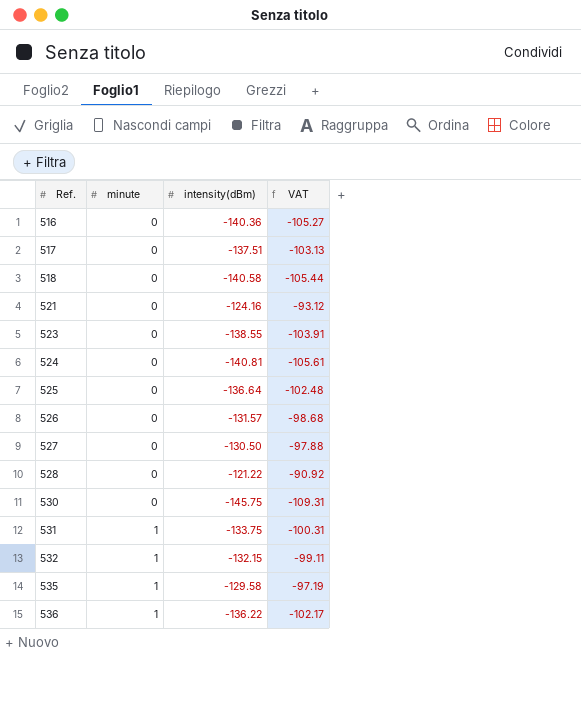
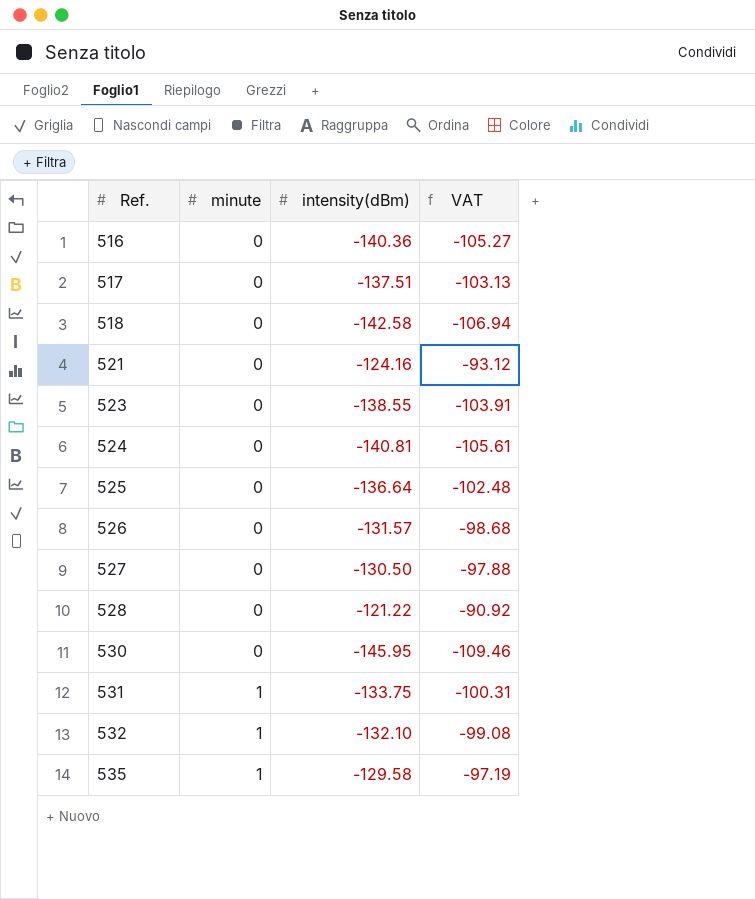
row 536: 1 | -136.22 | -102.17 -> none
518 | intensity(dBm): -140.58 -> -142.58
518 | VAT: -105.44 -> -106.94
530 | intensity(dBm): -145.75 -> -145.95
530 | VAT: -109.31 -> -109.46
532 | intensity(dBm): -132.15 -> -132.10
532 | VAT: -99.11 -> -99.08

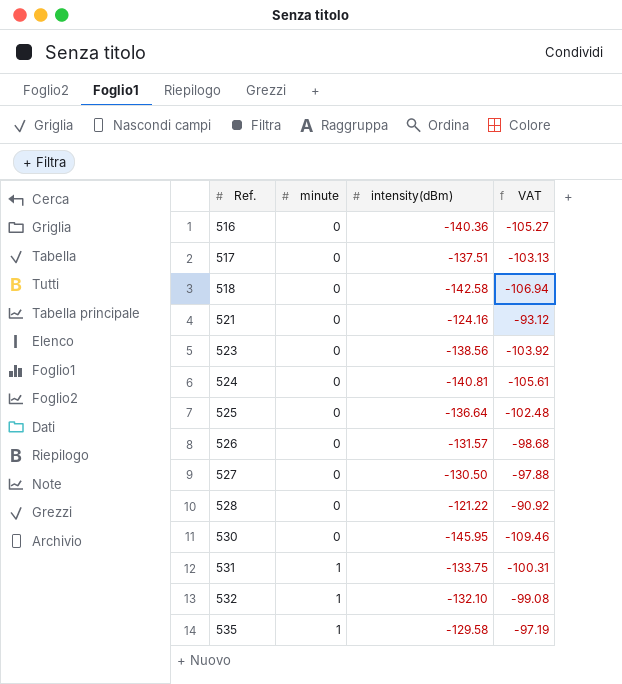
523 | intensity(dBm): -138.55 -> -138.56
523 | VAT: -103.91 -> -103.92

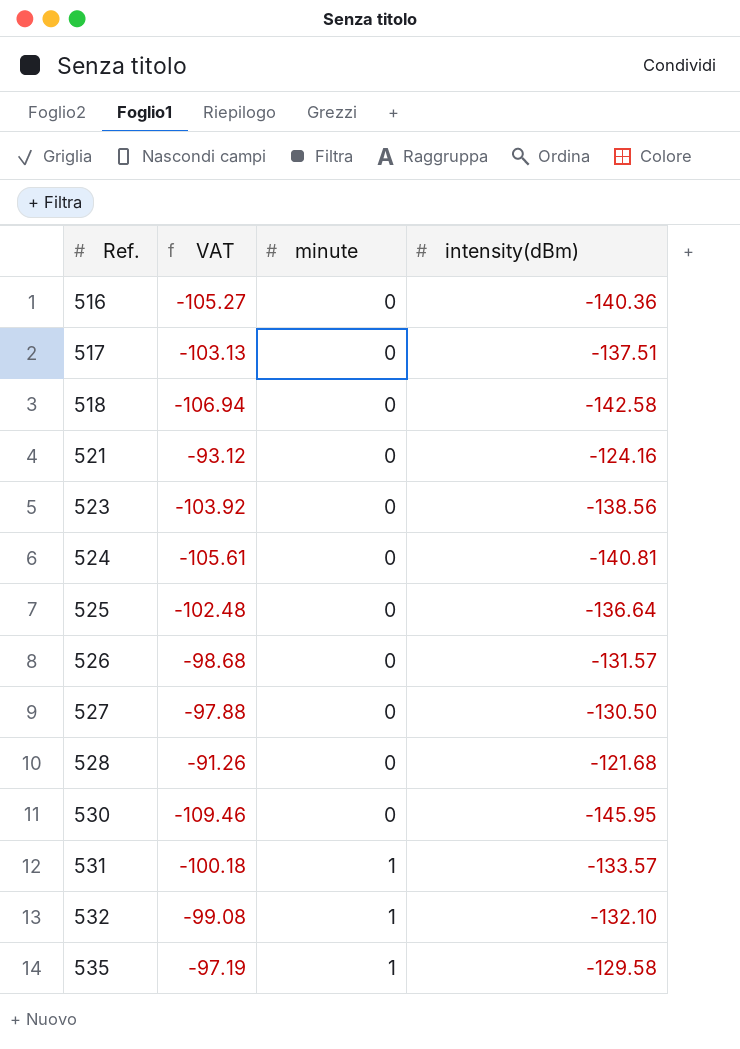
column VAT | position: 4 -> 2
528 | VAT: -90.92 -> -91.26
528 | intensity(dBm): -121.22 -> -121.68
531 | VAT: -100.31 -> -100.18
531 | intensity(dBm): -133.75 -> -133.57

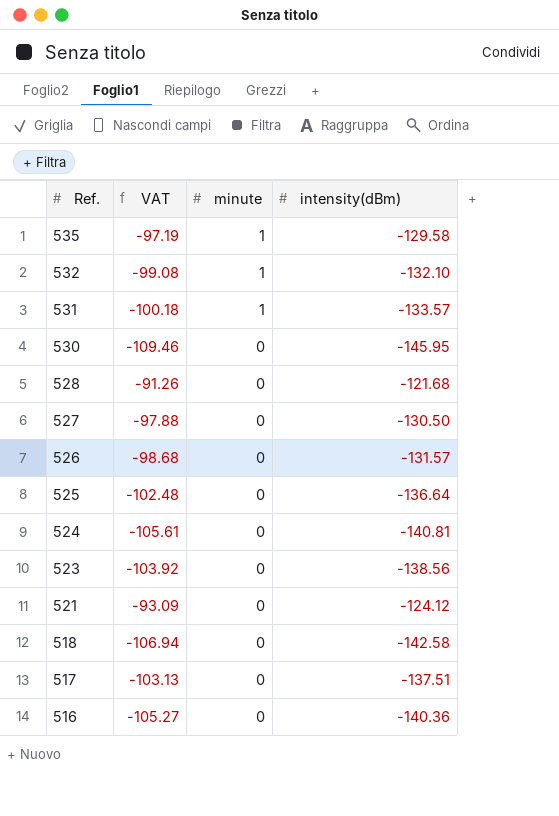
row order: Ref. ascending -> Ref. descending
521 | VAT: -93.12 -> -93.09
521 | intensity(dBm): -124.16 -> -124.12

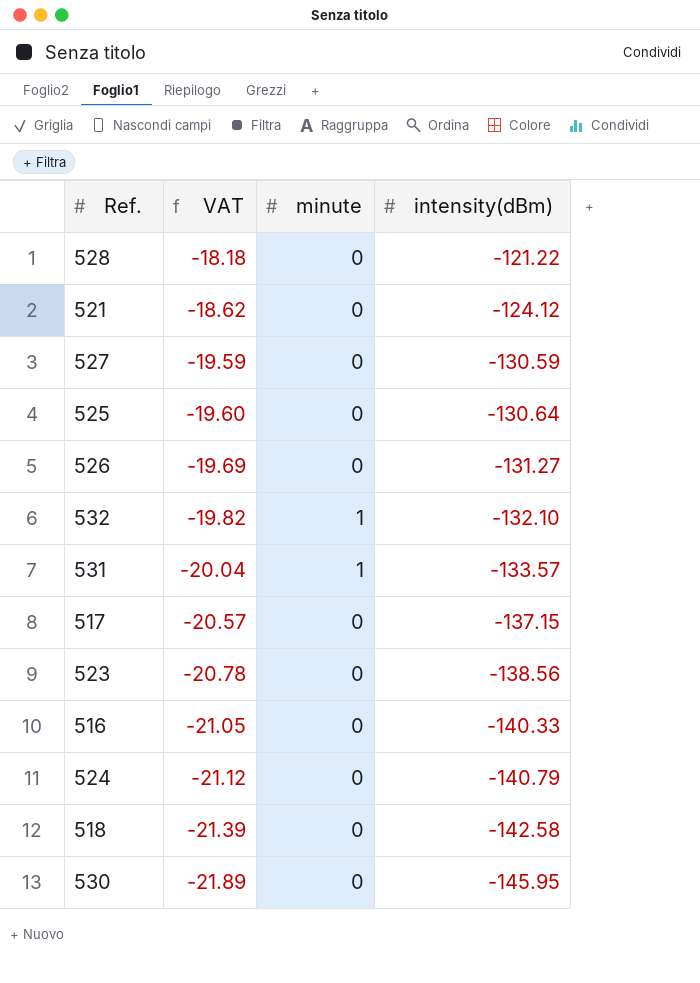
row order: Ref. descending -> VAT descending
column VAT | formula: [intensity(dBm)] * 0.75 -> [intensity(dBm)] * 0.15
row 535: -97.19 | 1 | -129.58 -> none
528 | intensity(dBm): -121.68 -> -121.22
527 | intensity(dBm): -130.50 -> -130.59
525 | intensity(dBm): -136.64 -> -130.64
526 | intensity(dBm): -131.57 -> -131.27
517 | intensity(dBm): -137.51 -> -137.15
516 | intensity(dBm): -140.36 -> -140.33
524 | intensity(dBm): -140.81 -> -140.79

